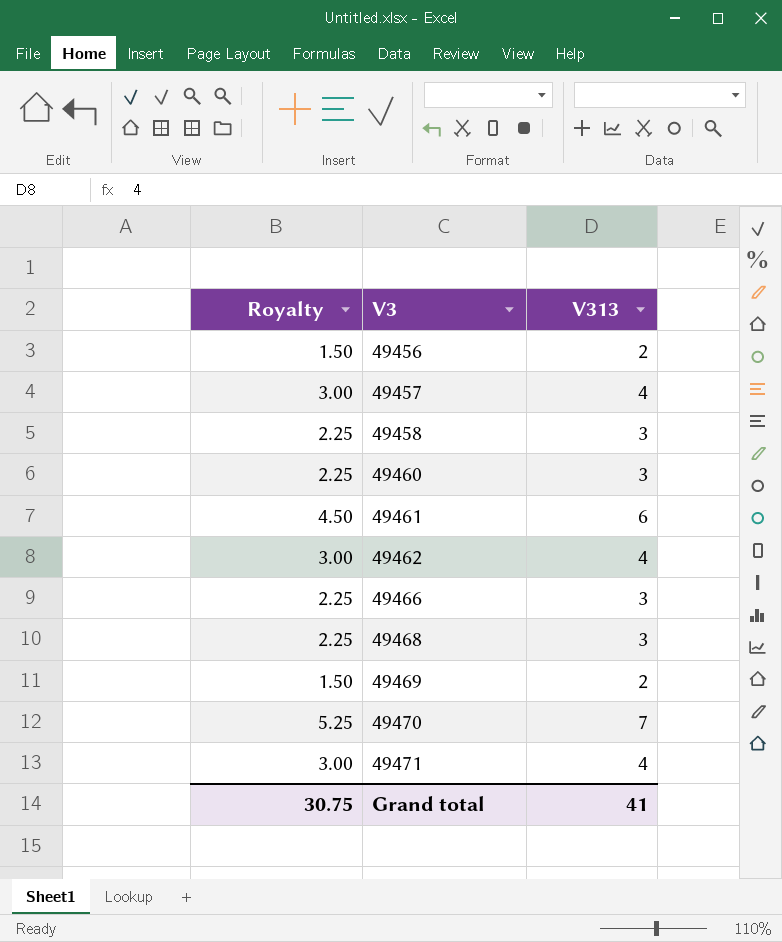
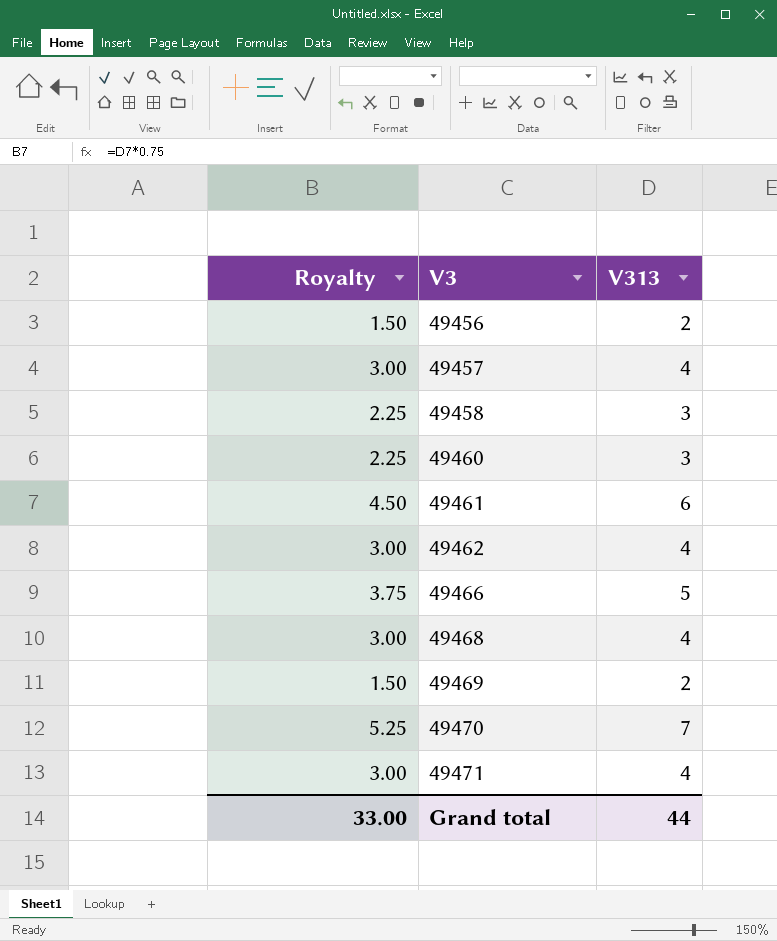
49466 | Royalty: 2.25 -> 3.75
49466 | V313: 3 -> 5
49468 | Royalty: 2.25 -> 3.00
49468 | V313: 3 -> 4
Grand total | Royalty: 30.75 -> 33.00
Grand total | V313: 41 -> 44

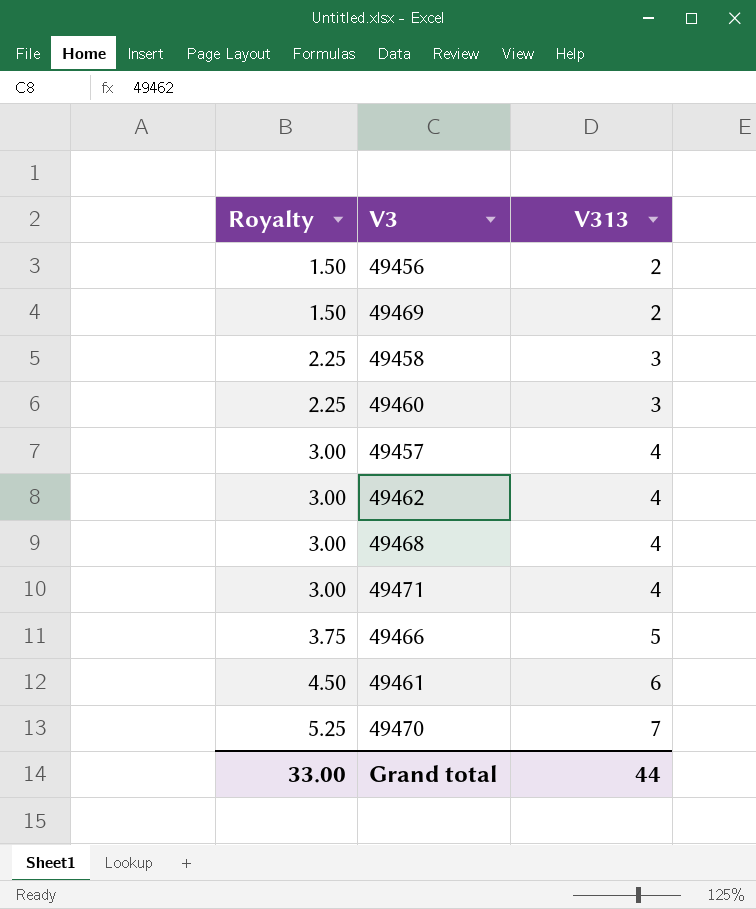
row order: V3 ascending -> Royalty ascending

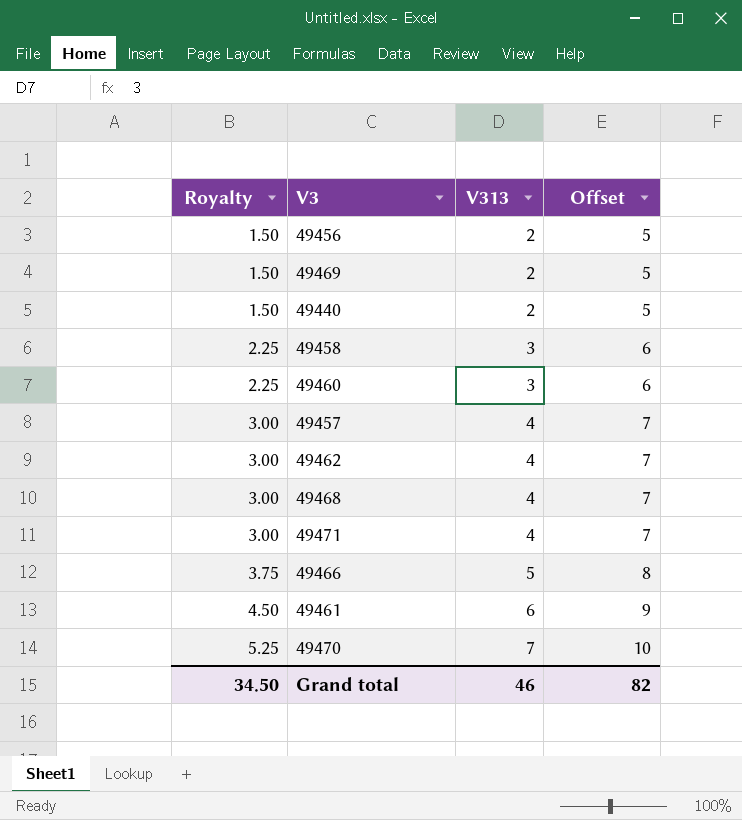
column Offset | formula: none -> [V313] + 3
row 49440: none -> 1.50 | 2 | 5
Grand total | Royalty: 33.00 -> 34.50
Grand total | V313: 44 -> 46

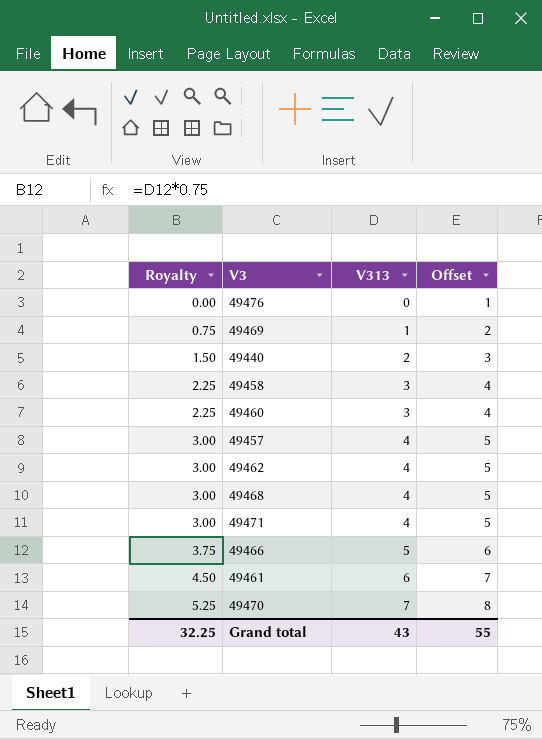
column Offset | formula: [V313] + 3 -> [V313] + 1
row 49456: 1.50 | 2 | 5 -> none
row 49476: none -> 0.00 | 0 | 1
49469 | Royalty: 1.50 -> 0.75
49469 | V313: 2 -> 1
Grand total | Royalty: 34.50 -> 32.25
Grand total | V313: 46 -> 43
Grand total | Offset: 82 -> 55

